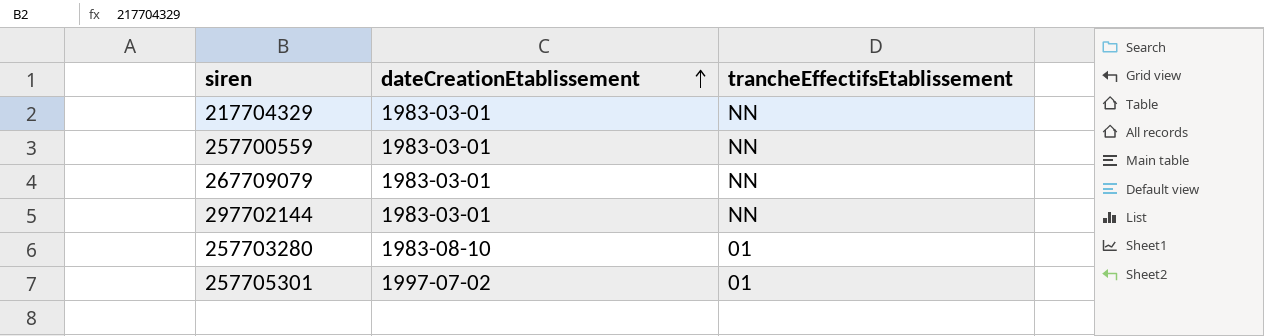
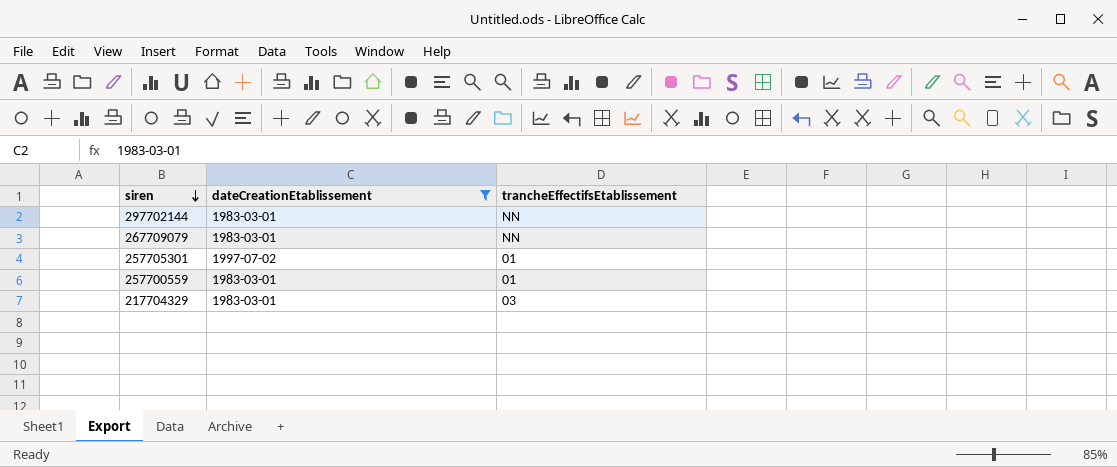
filter: none -> dateCreationEtablissement != 1983-08-10
row order: dateCreationEtablissement ascending -> siren descending
257700559 | trancheEffectifsEtablissement: NN -> 01
217704329 | trancheEffectifsEtablissement: NN -> 03

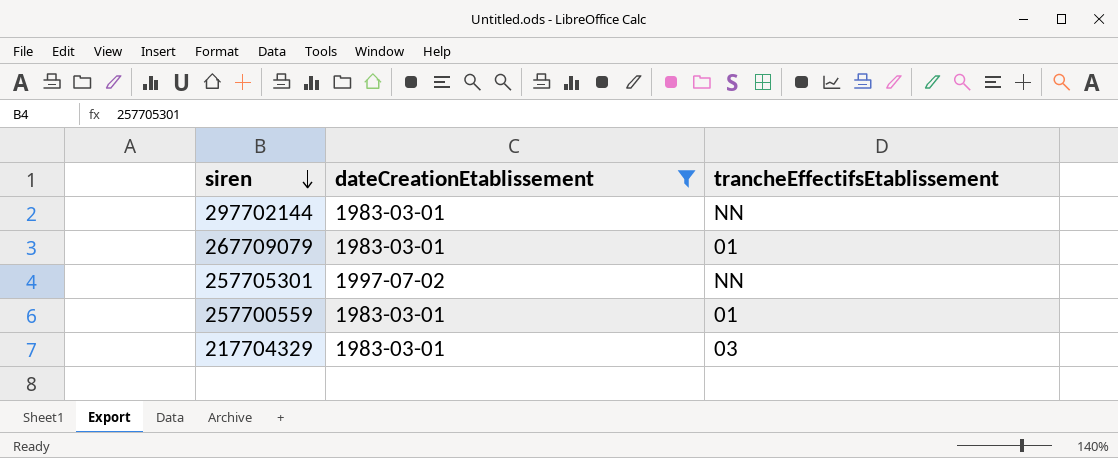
267709079 | trancheEffectifsEtablissement: NN -> 01
257705301 | trancheEffectifsEtablissement: 01 -> NN

